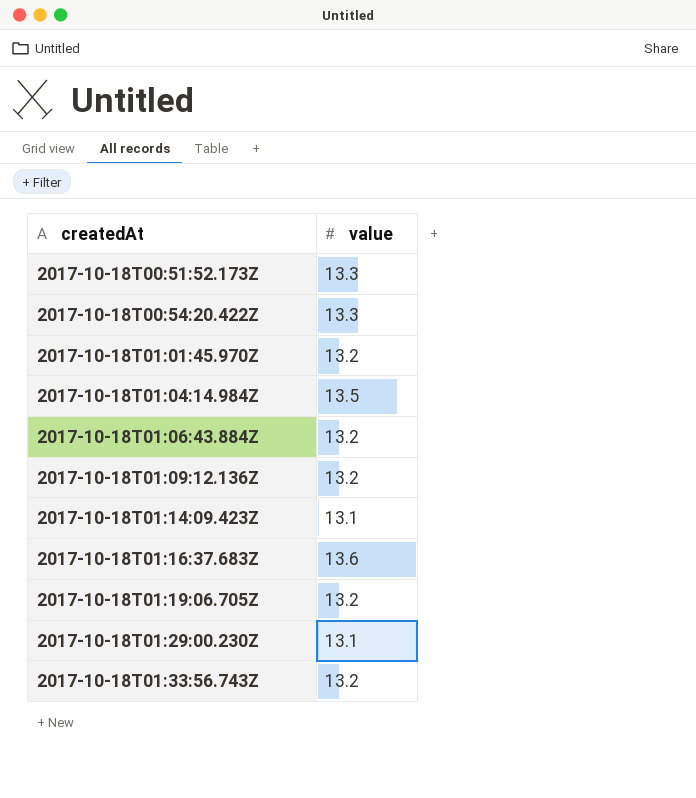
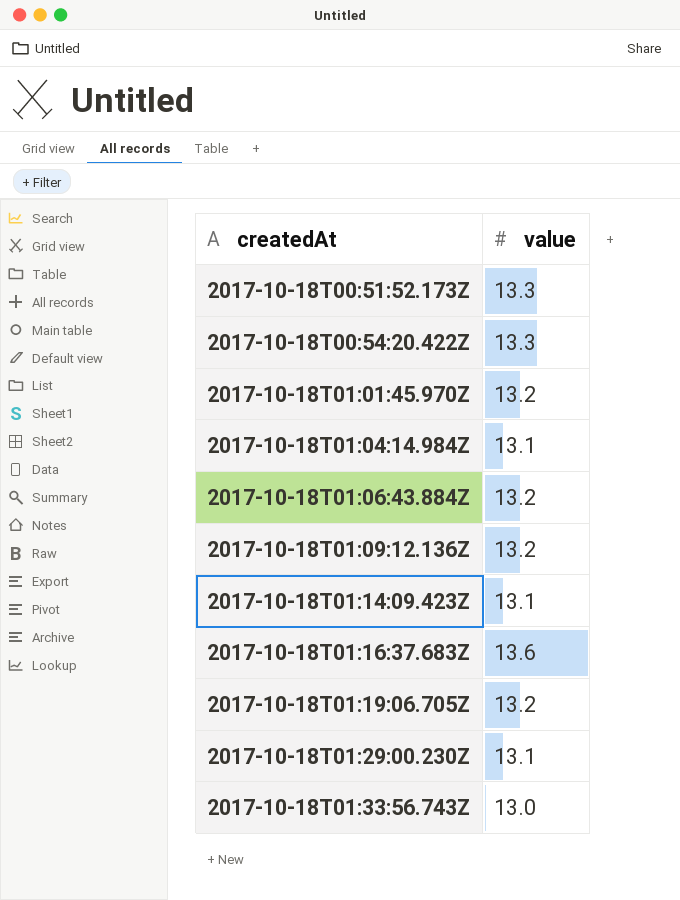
2017-10-18T01:04:14.984Z | value: 13.5 -> 13.1
2017-10-18T01:33:56.743Z | value: 13.2 -> 13.0

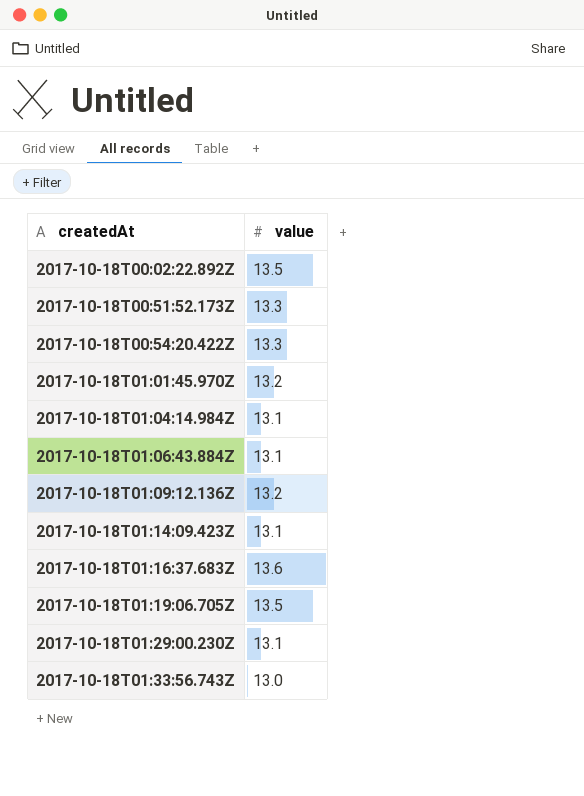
row 2017-10-18T00:02:22.892Z: none -> 13.5
2017-10-18T01:06:43.884Z | value: 13.2 -> 13.1
2017-10-18T01:19:06.705Z | value: 13.2 -> 13.5

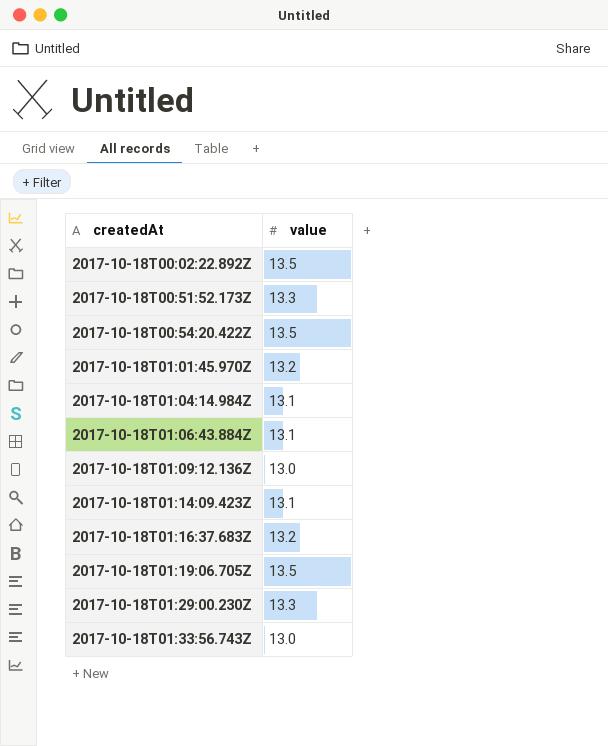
2017-10-18T00:54:20.422Z | value: 13.3 -> 13.5
2017-10-18T01:09:12.136Z | value: 13.2 -> 13.0
2017-10-18T01:16:37.683Z | value: 13.6 -> 13.2
2017-10-18T01:29:00.230Z | value: 13.1 -> 13.3

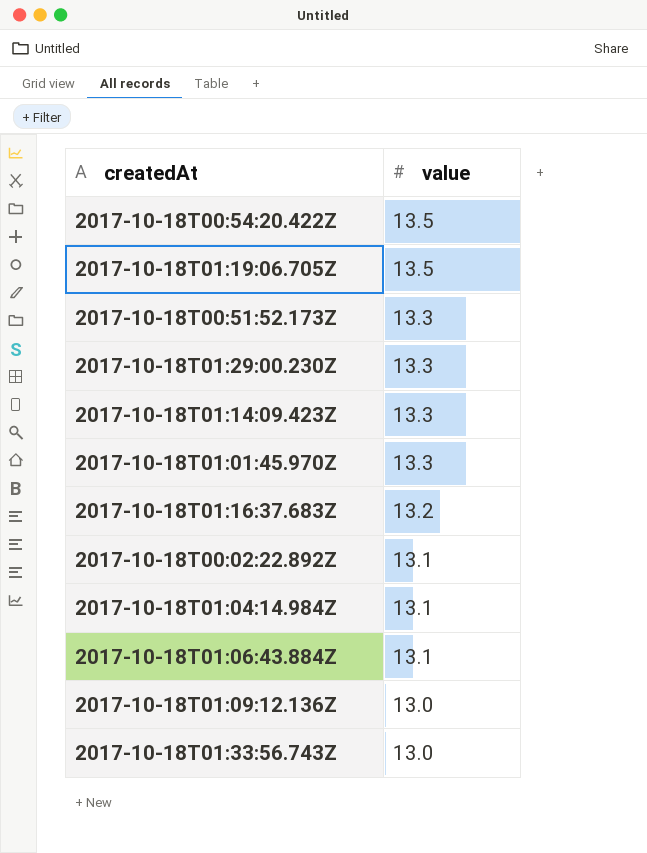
row order: createdAt ascending -> value descending
2017-10-18T01:14:09.423Z | value: 13.1 -> 13.3
2017-10-18T01:01:45.970Z | value: 13.2 -> 13.3
2017-10-18T00:02:22.892Z | value: 13.5 -> 13.1

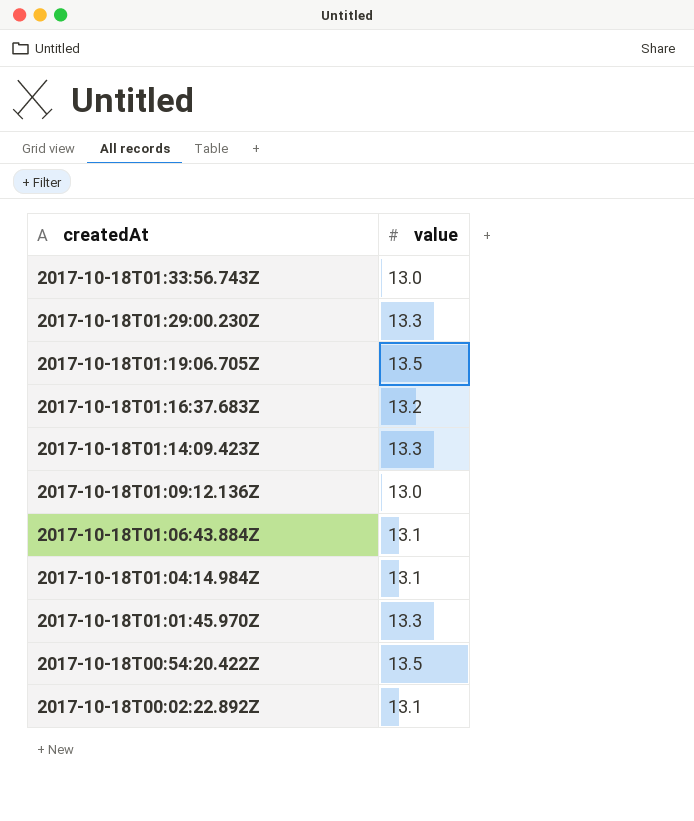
row order: value descending -> createdAt descending
row 2017-10-18T00:51:52.173Z: 13.3 -> none

